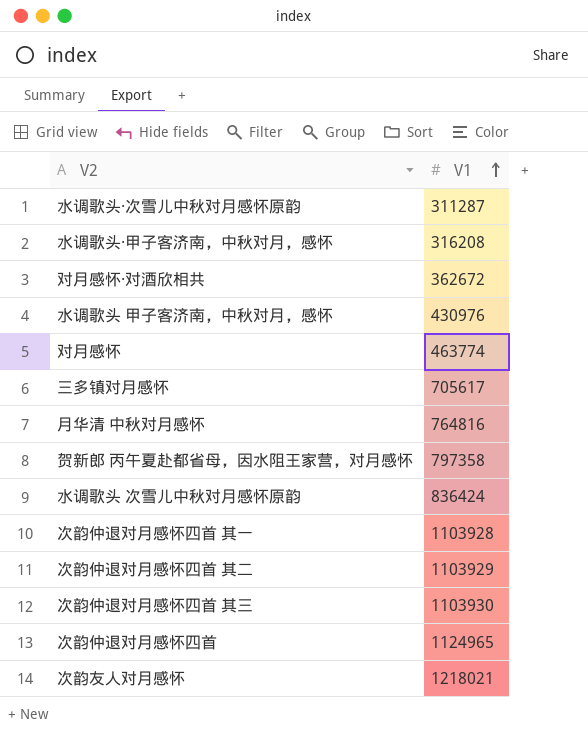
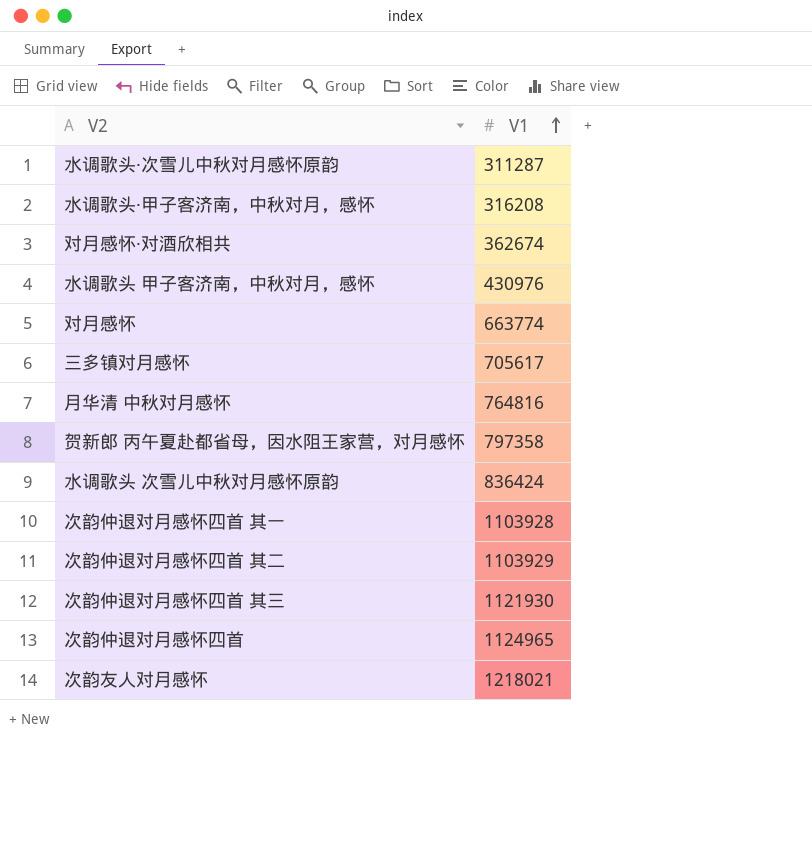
对月感怀·对酒欣相共 | V1: 362672 -> 362674
对月感怀 | V1: 463774 -> 663774
次韵仲退对月感怀四首 其三 | V1: 1103930 -> 1121930

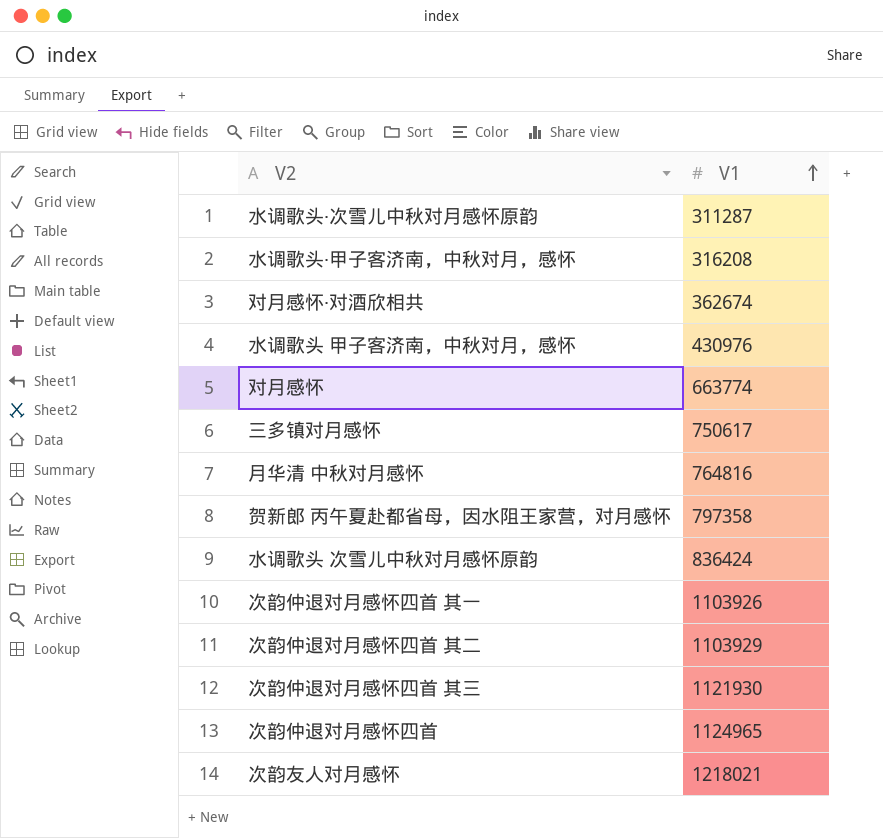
三多镇对月感怀 | V1: 705617 -> 750617
次韵仲退对月感怀四首 其一 | V1: 1103928 -> 1103926

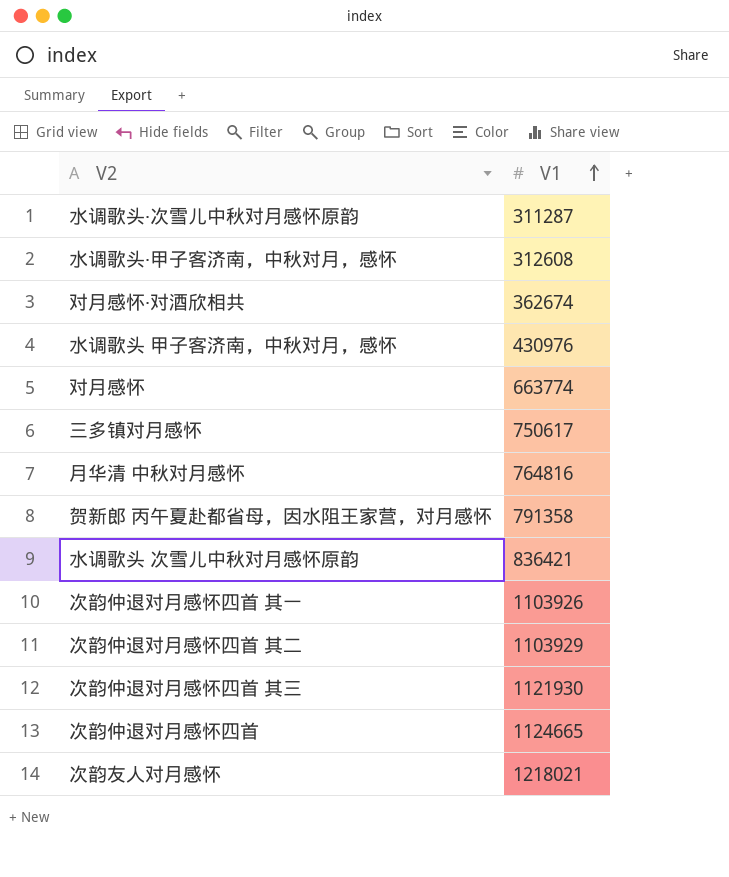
水调歌头·甲子客济南，中秋对月，感怀 | V1: 316208 -> 312608
贺新郎 丙午夏赴都省母，因水阻王家营，对月感怀 | V1: 797358 -> 791358
水调歌头 次雪儿中秋对月感怀原韵 | V1: 836424 -> 836421
次韵仲退对月感怀四首 | V1: 1124965 -> 1124665

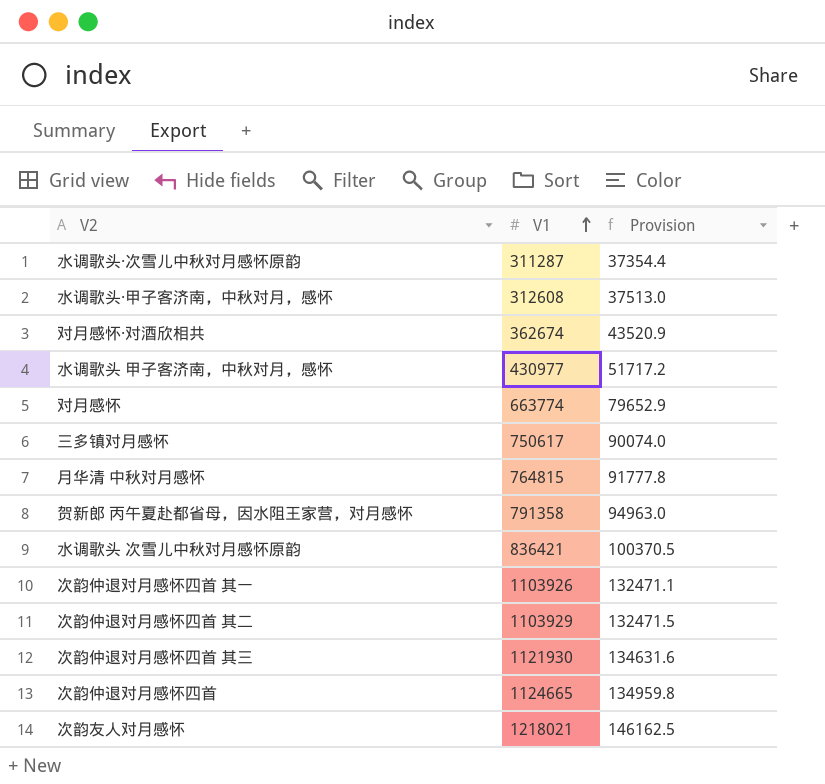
column Provision | formula: none -> [V1] * 0.12
水调歌头 甲子客济南，中秋对月，感怀 | V1: 430976 -> 430977
月华清 中秋对月感怀 | V1: 764816 -> 764815

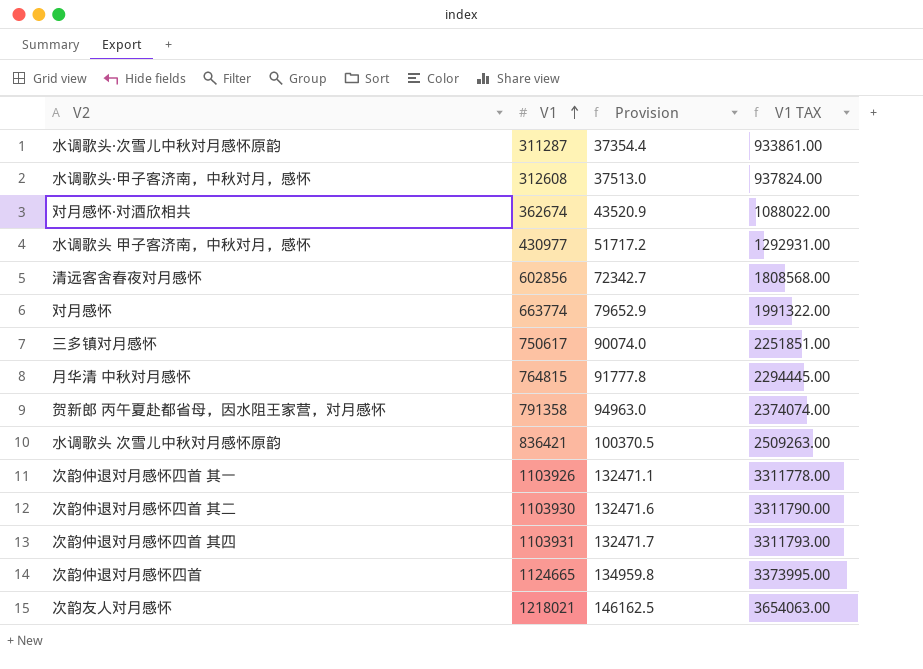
column V1 TAX | formula: none -> [V1] * 3
row 次韵仲退对月感怀四首 其三: 1121930 | 134631.6 -> none
row 清远客舍春夜对月感怀: none -> 602856 | 72342.7 | 1808568.00
次韵仲退对月感怀四首 其二 | V1: 1103929 -> 1103930
次韵仲退对月感怀四首 其二 | Provision: 132471.5 -> 132471.6
row 次韵仲退对月感怀四首 其四: none -> 1103931 | 132471.7 | 3311793.00

